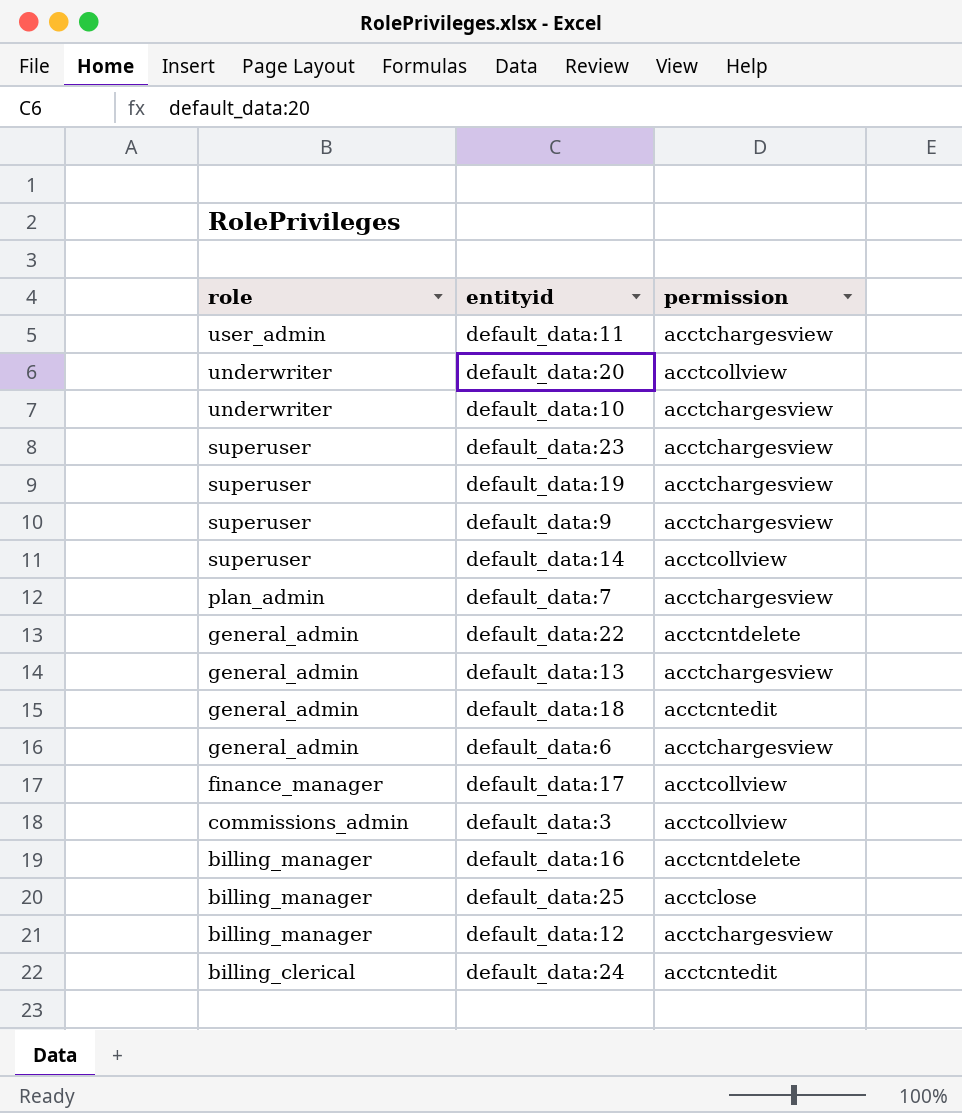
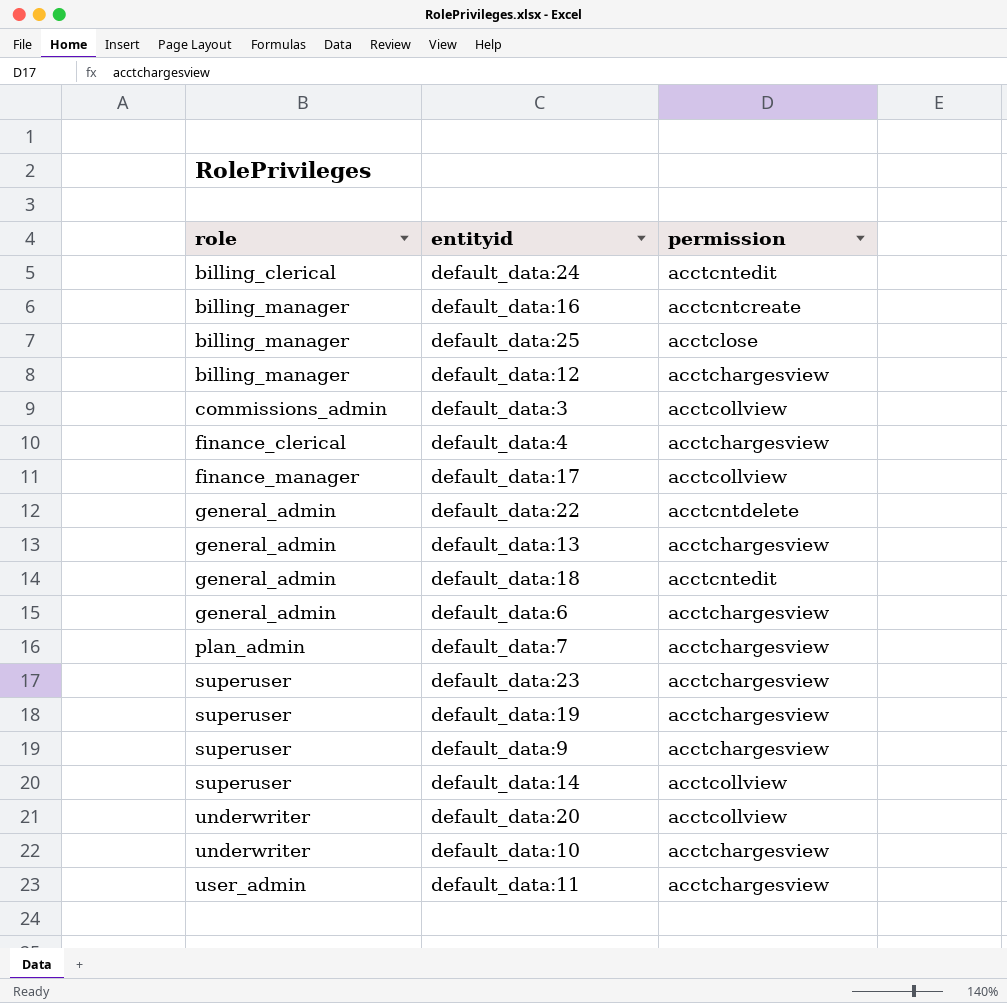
row order: role descending -> role ascending
default_data:16 | permission: acctcntdelete -> acctcntcreate
row default_data:4: none -> finance_clerical | acctchargesview

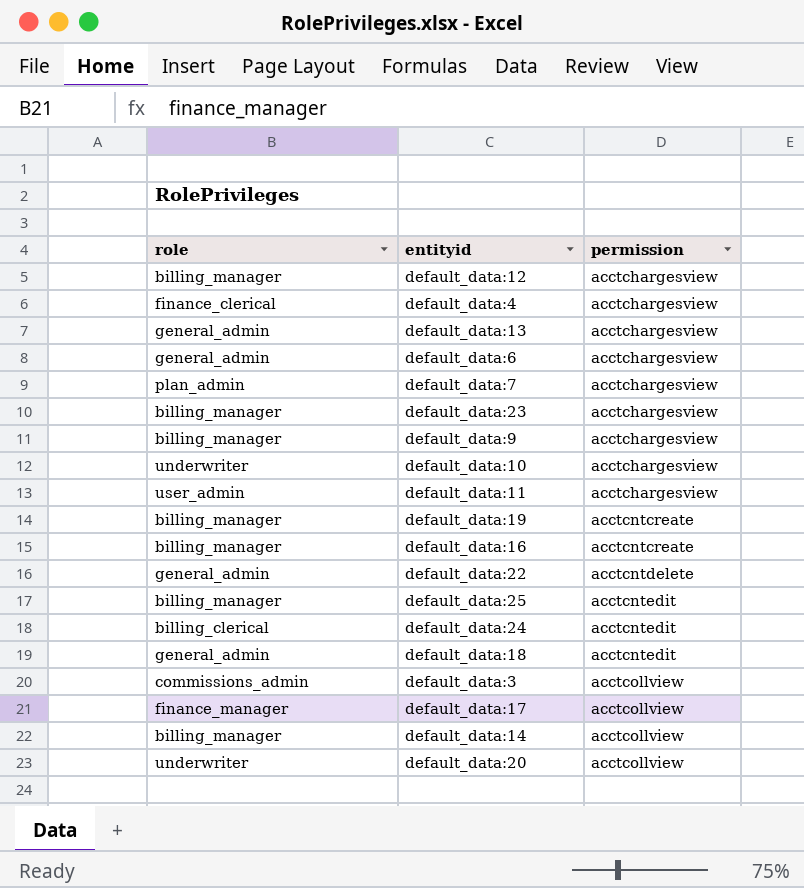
row order: role ascending -> permission ascending
default_data:23 | role: superuser -> billing_manager
default_data:9 | role: superuser -> billing_manager
default_data:19 | role: superuser -> billing_manager
default_data:19 | permission: acctchargesview -> acctcntcreate
default_data:25 | permission: acctclose -> acctcntedit
default_data:14 | role: superuser -> billing_manager

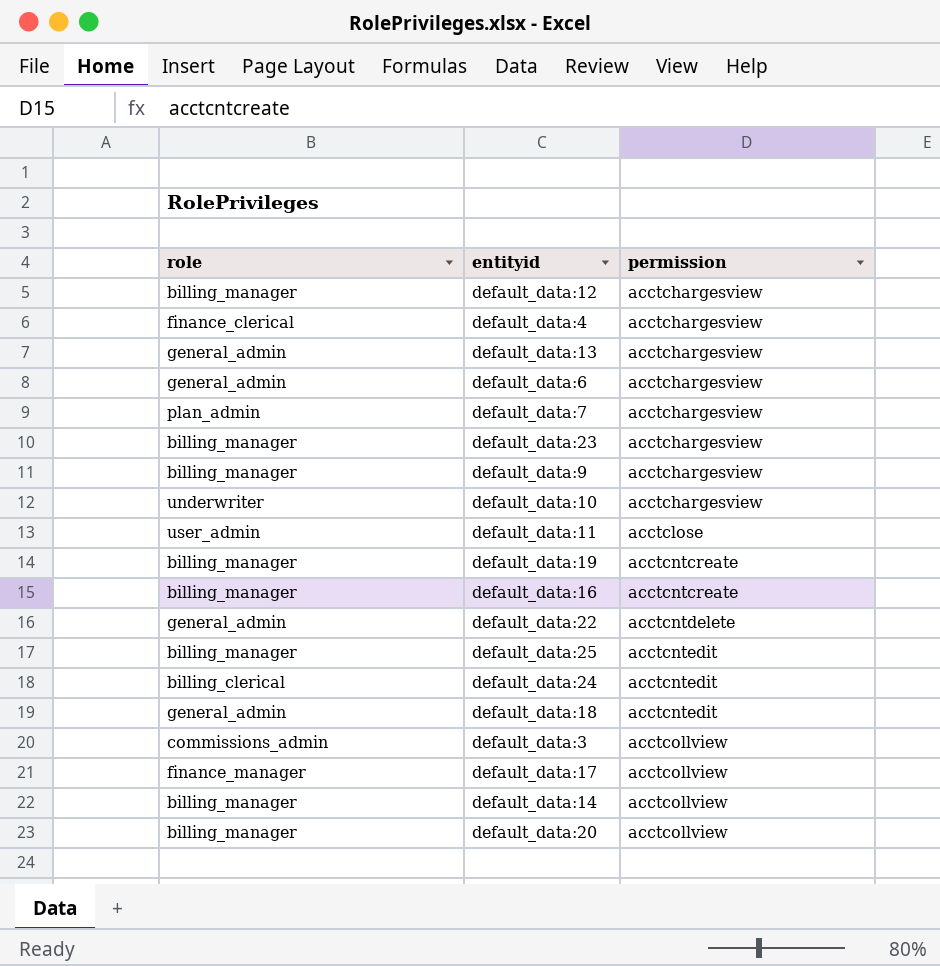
default_data:11 | permission: acctchargesview -> acctclose
default_data:20 | role: underwriter -> billing_manager

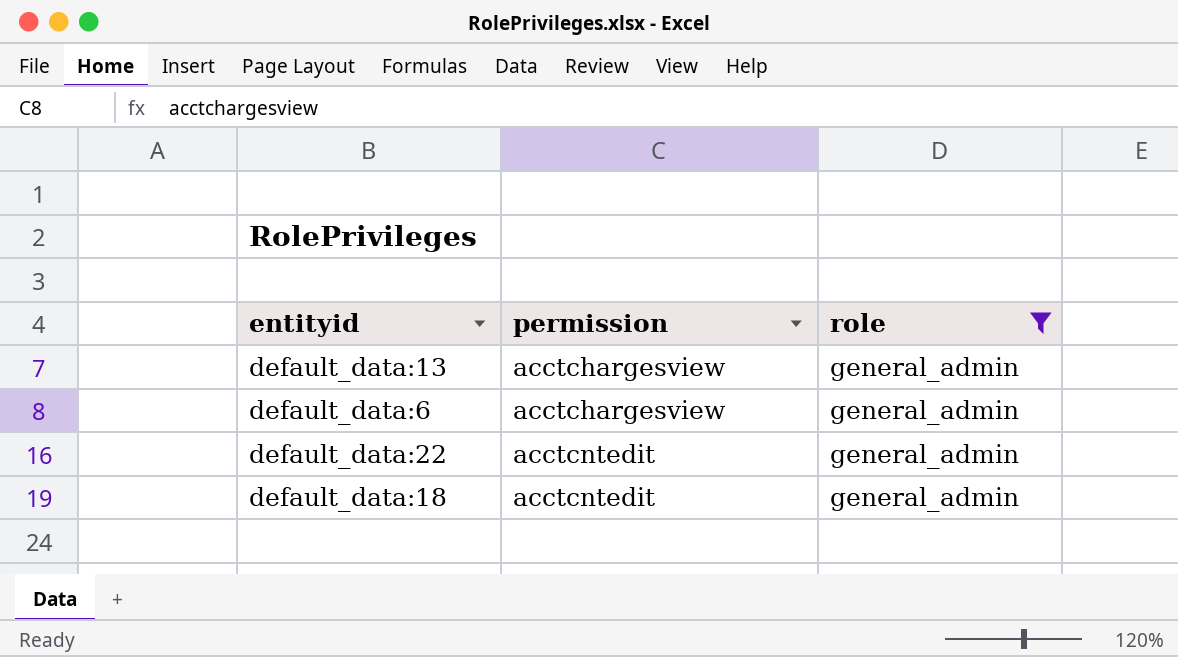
filter: none -> role = general_admin
column role | position: 1 -> 3
default_data:22 | permission: acctcntdelete -> acctcntedit

